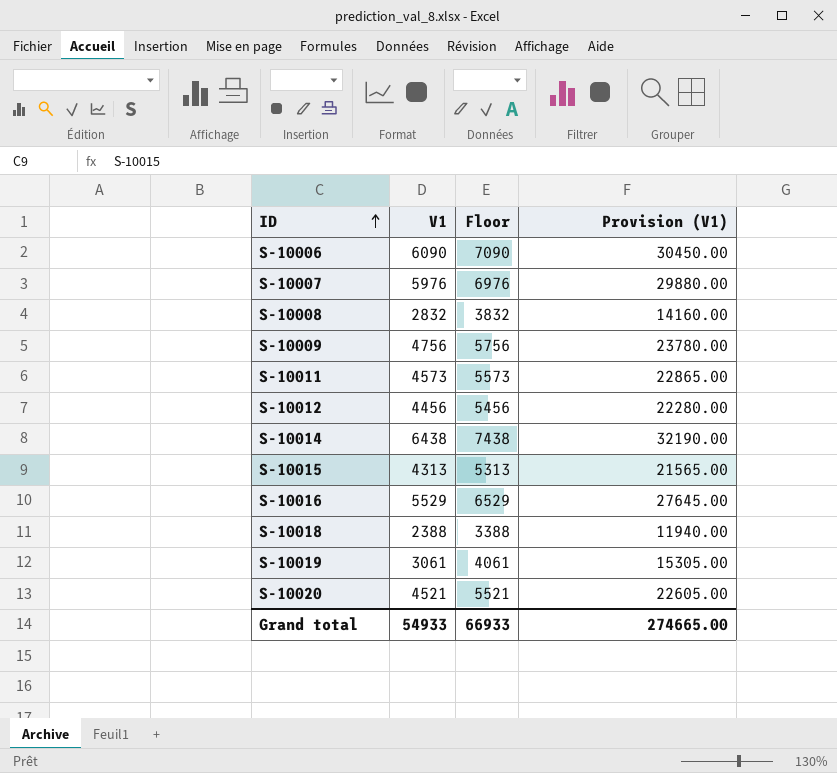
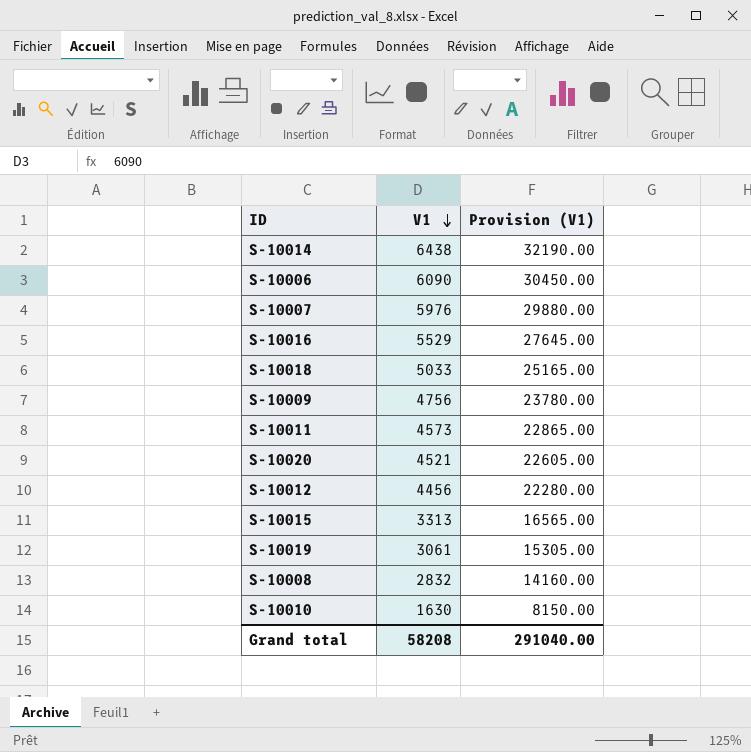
row order: ID ascending -> V1 descending
column Floor | formula: [V1] + 1000 -> none
S-10018 | V1: 2388 -> 5033
S-10018 | Provision (V1): 11940.00 -> 25165.00
S-10015 | V1: 4313 -> 3313
S-10015 | Provision (V1): 21565.00 -> 16565.00
row S-10010: none -> 1630 | 8150.00
Grand total | V1: 54933 -> 58208
Grand total | Provision (V1): 274665.00 -> 291040.00

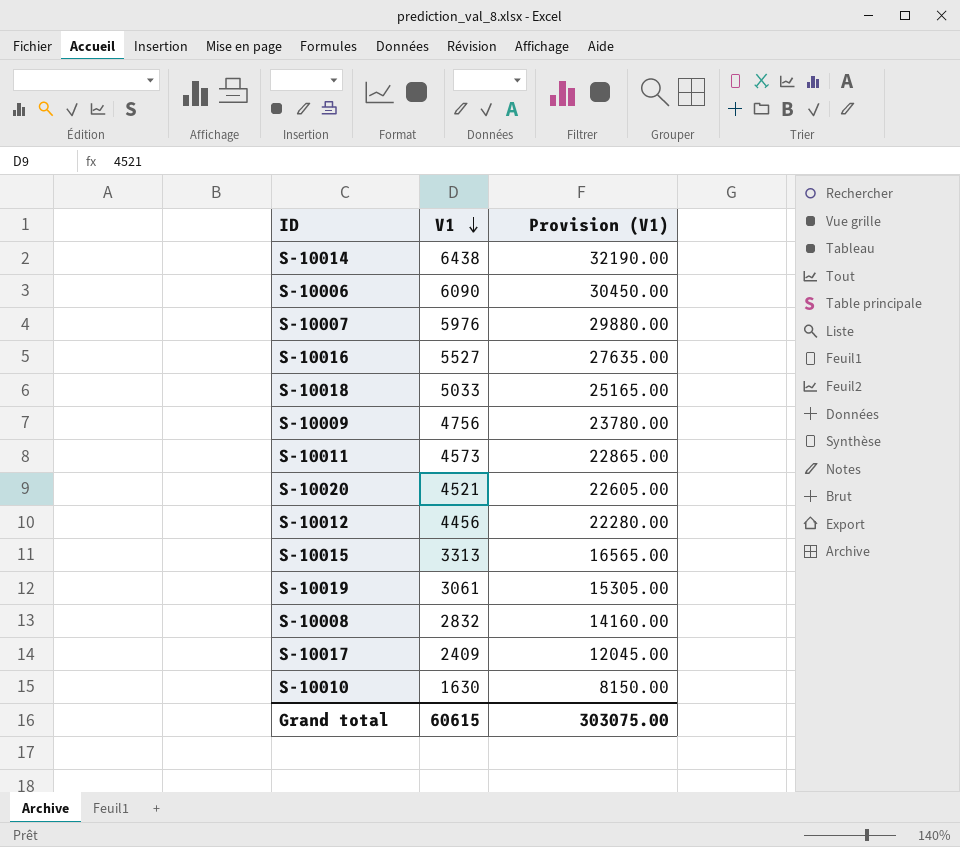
S-10016 | V1: 5529 -> 5527
S-10016 | Provision (V1): 27645.00 -> 27635.00
row S-10017: none -> 2409 | 12045.00
Grand total | V1: 58208 -> 60615
Grand total | Provision (V1): 291040.00 -> 303075.00

